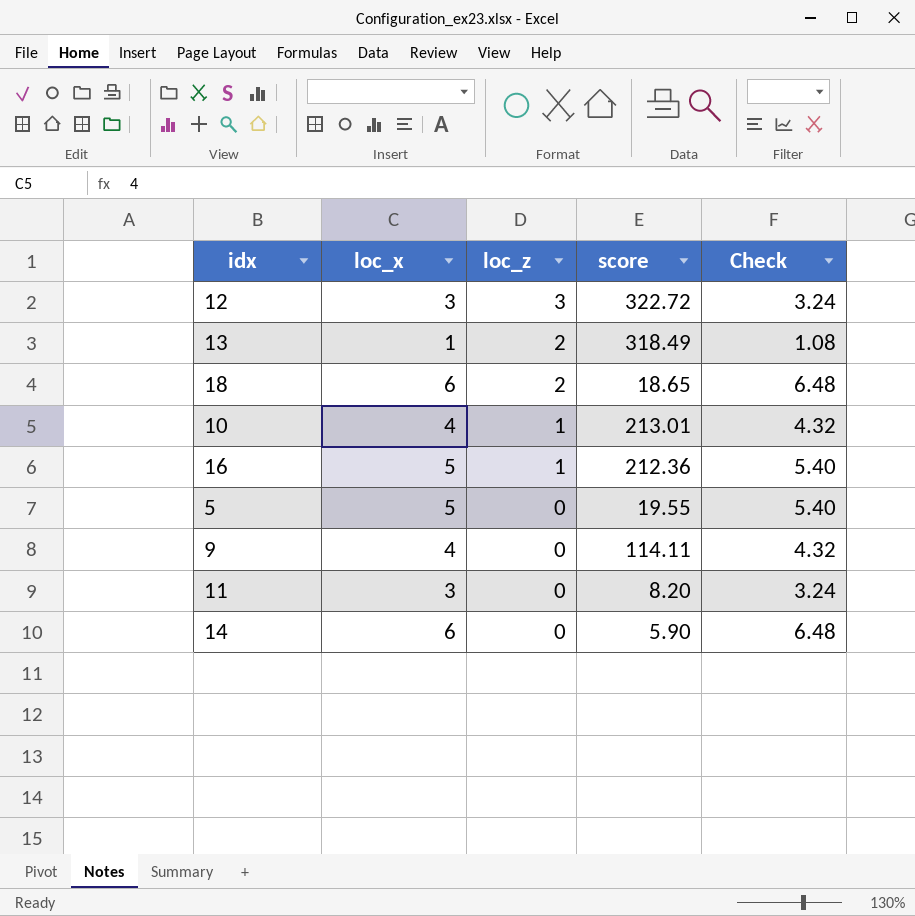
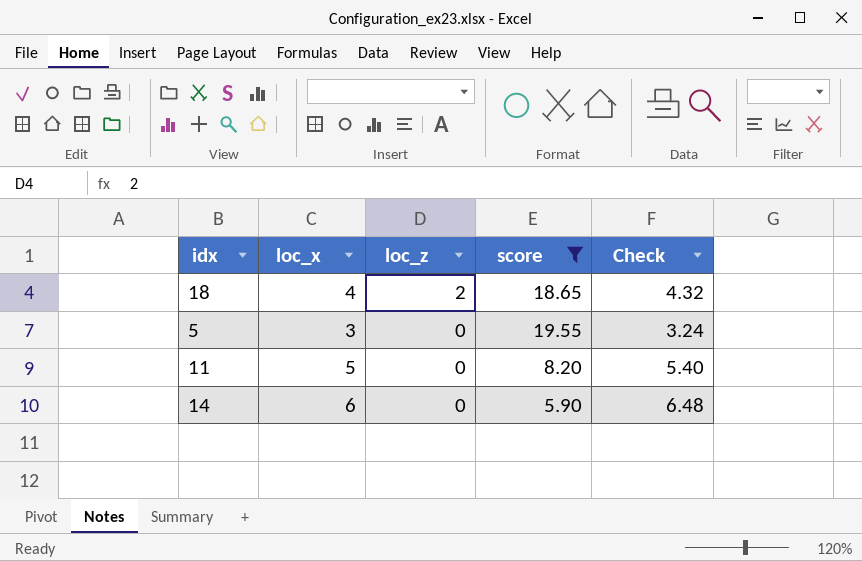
filter: none -> score <= 19.55
18 | loc_x: 6 -> 4
18 | Check: 6.48 -> 4.32
5 | loc_x: 5 -> 3
5 | Check: 5.40 -> 3.24
11 | loc_x: 3 -> 5
11 | Check: 3.24 -> 5.40

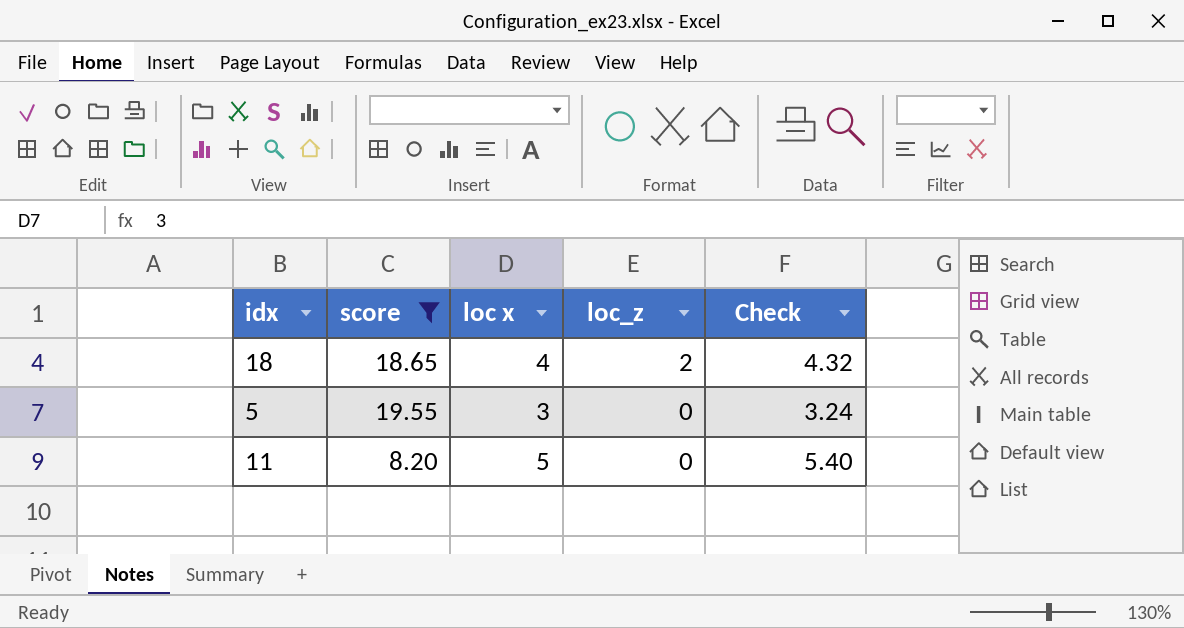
column score | position: 4 -> 2
column name: loc_x -> loc x
row 14: 6 | 0 | 5.90 | 6.48 -> none

